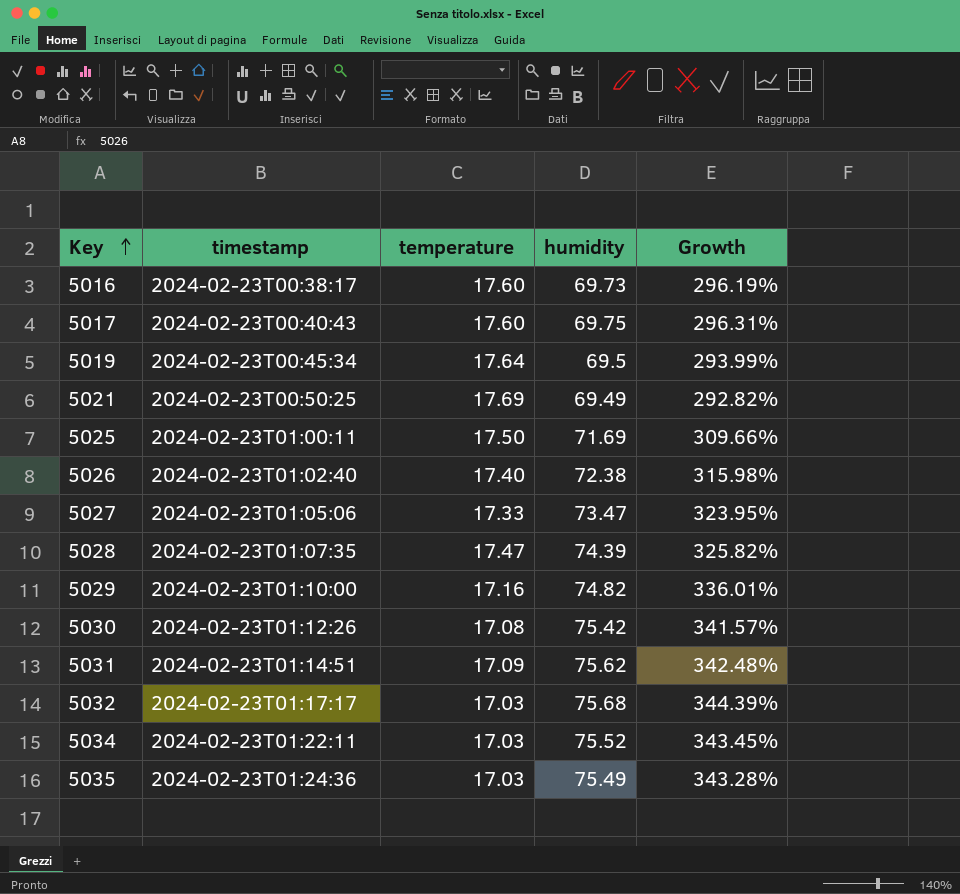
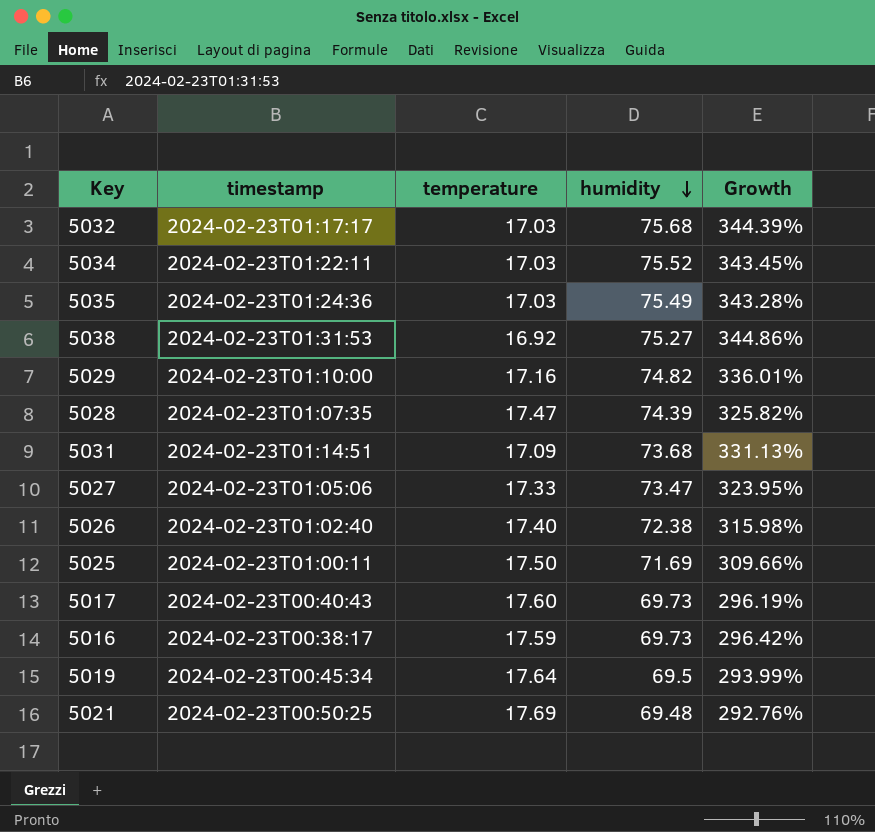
row order: Key ascending -> humidity descending
row 5030: 2024-02-23T01:12:26 | 17.08 | 75.42 | 341.57% -> none
row 5038: none -> 2024-02-23T01:31:53 | 16.92 | 75.27 | 344.86%
5031 | humidity: 75.62 -> 73.68
5031 | Growth: 342.48% -> 331.13%
5017 | humidity: 69.75 -> 69.73
5017 | Growth: 296.31% -> 296.19%
5016 | temperature: 17.60 -> 17.59
5016 | Growth: 296.19% -> 296.42%
5021 | humidity: 69.49 -> 69.48
5021 | Growth: 292.82% -> 292.76%

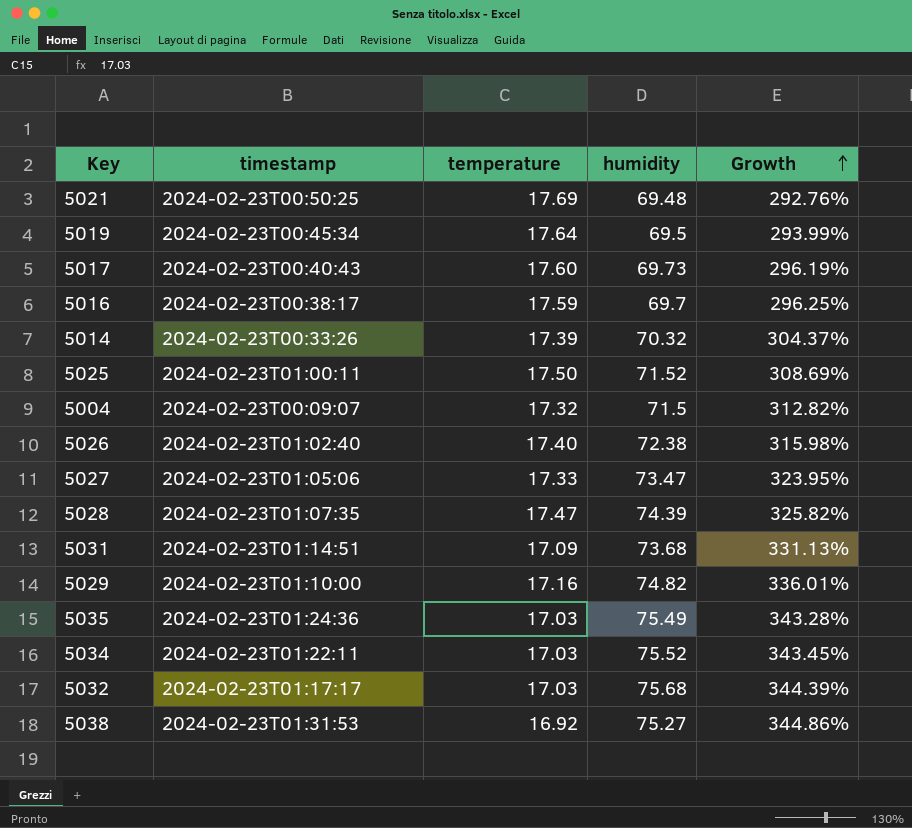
row order: humidity descending -> Growth ascending
5016 | humidity: 69.73 -> 69.7
5016 | Growth: 296.42% -> 296.25%
row 5014: none -> 2024-02-23T00:33:26 | 17.39 | 70.32 | 304.37%
5025 | humidity: 71.69 -> 71.52
5025 | Growth: 309.66% -> 308.69%
row 5004: none -> 2024-02-23T00:09:07 | 17.32 | 71.5 | 312.82%

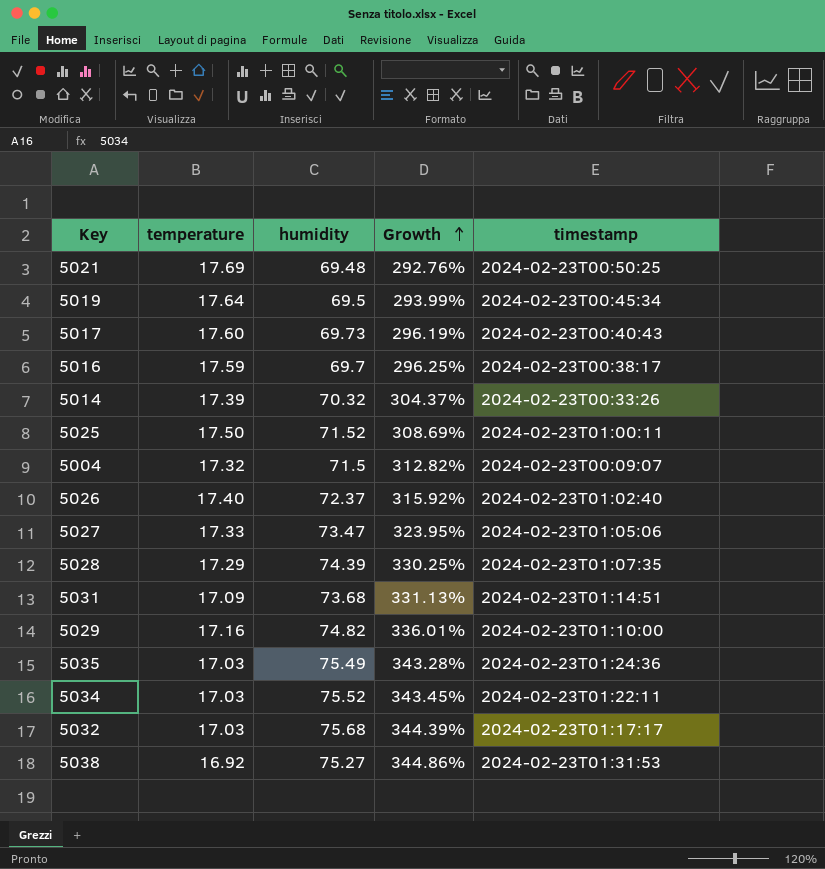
column timestamp | position: 2 -> 5
5026 | humidity: 72.38 -> 72.37
5026 | Growth: 315.98% -> 315.92%
5028 | temperature: 17.47 -> 17.29
5028 | Growth: 325.82% -> 330.25%

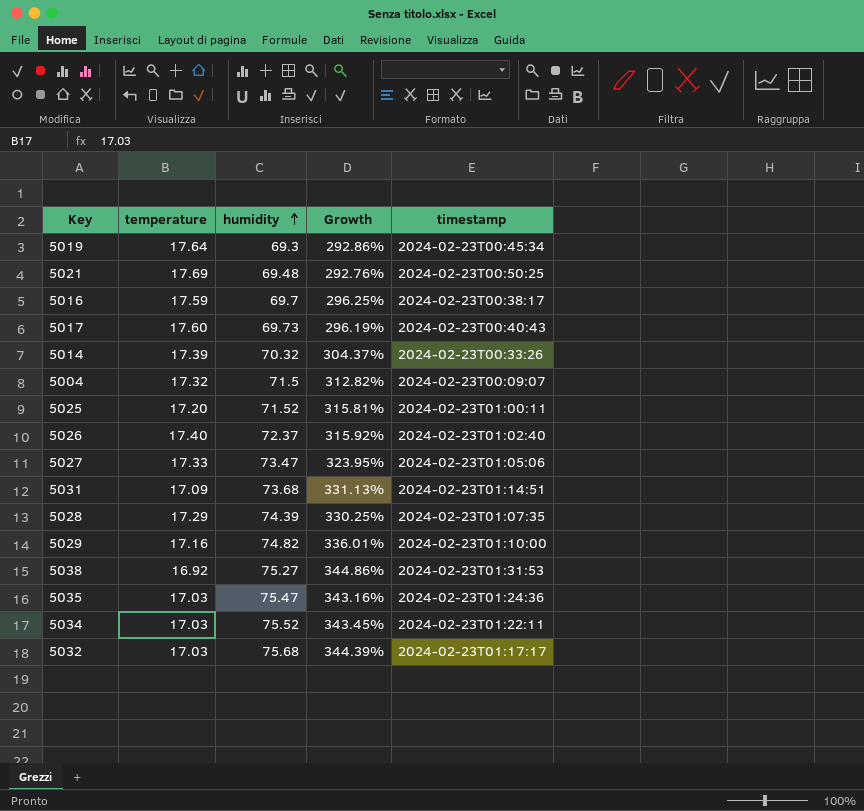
row order: Growth ascending -> humidity ascending
5019 | humidity: 69.5 -> 69.3
5019 | Growth: 293.99% -> 292.86%
5025 | temperature: 17.50 -> 17.20
5025 | Growth: 308.69% -> 315.81%
5035 | humidity: 75.49 -> 75.47
5035 | Growth: 343.28% -> 343.16%

